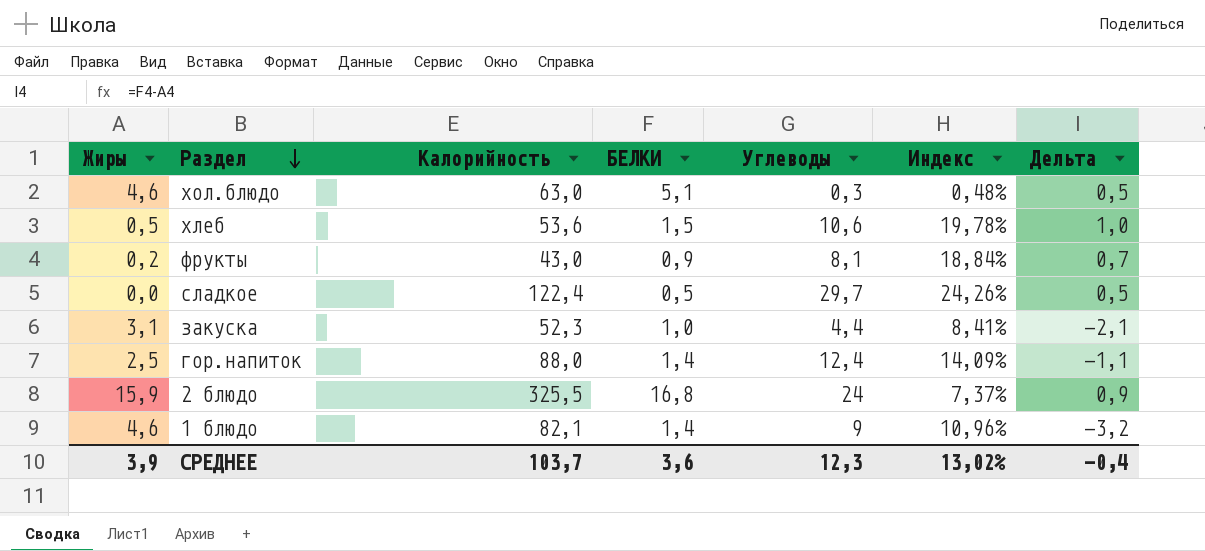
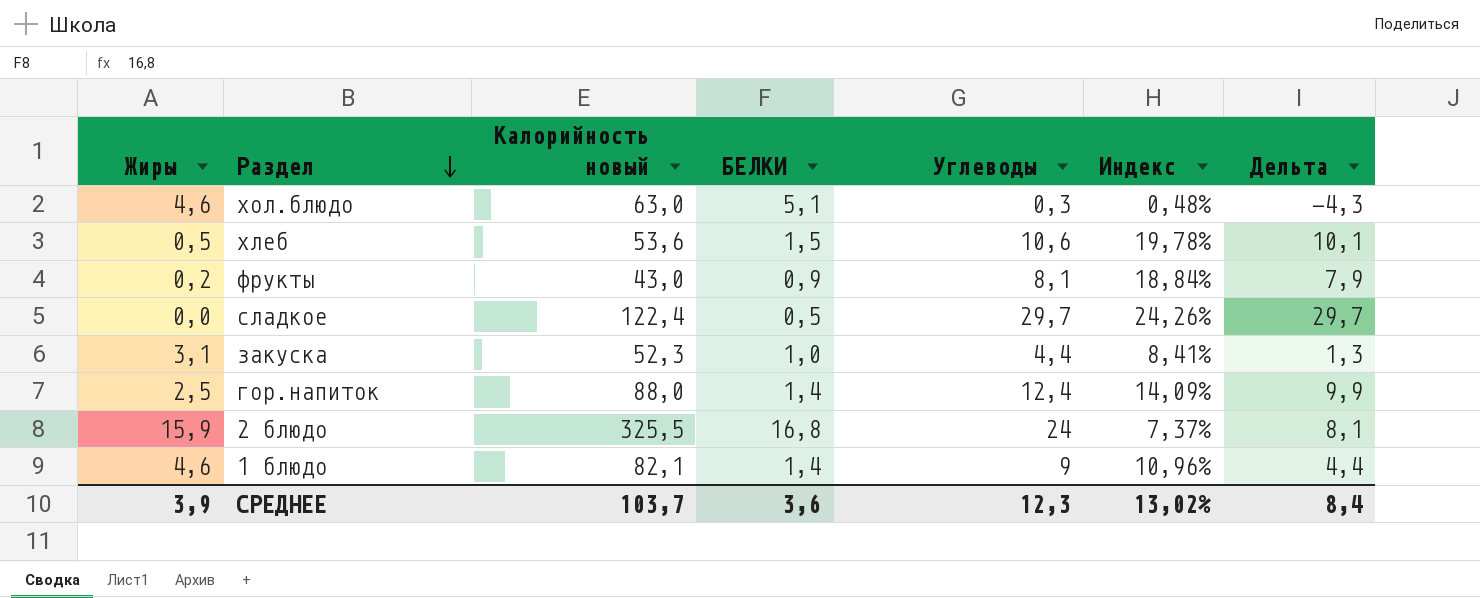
column name: Калорийность -> Калорийность новый
column Дельта | formula: [БЕЛКИ] - [Жиры] -> [Углеводы] - [Жиры]
СРЕДНЕЕ | Дельта: -0,4 -> 8,4

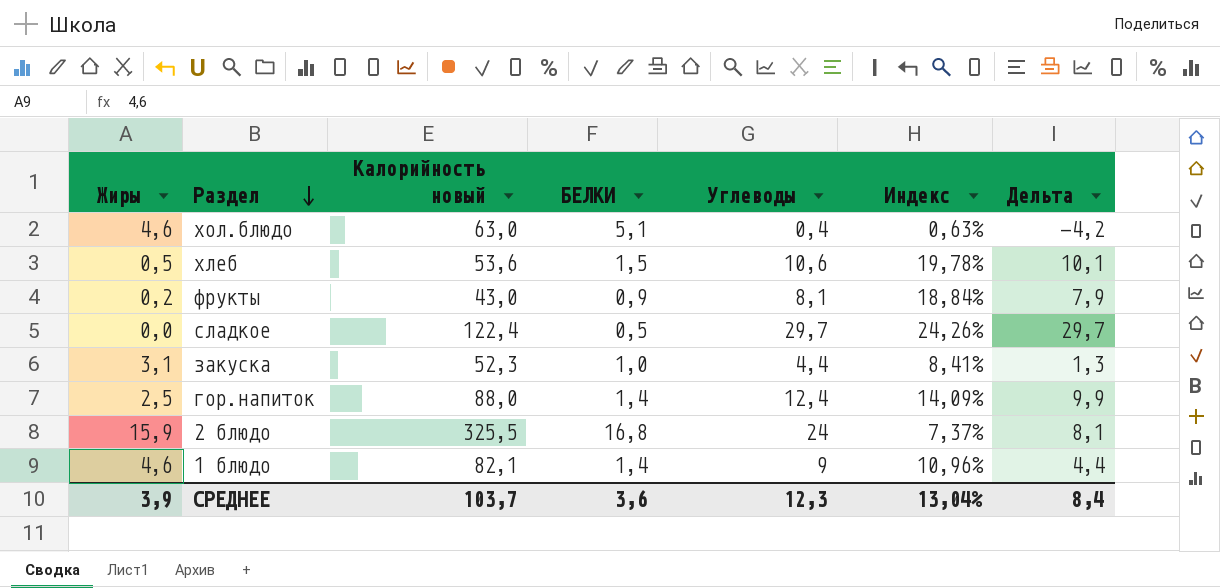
хол.блюдо | Углеводы: 0,3 -> 0,4
хол.блюдо | Индекс: 0,48% -> 0,63%
хол.блюдо | Дельта: -4,3 -> -4,2
СРЕДНЕЕ | Индекс: 13,02% -> 13,04%

